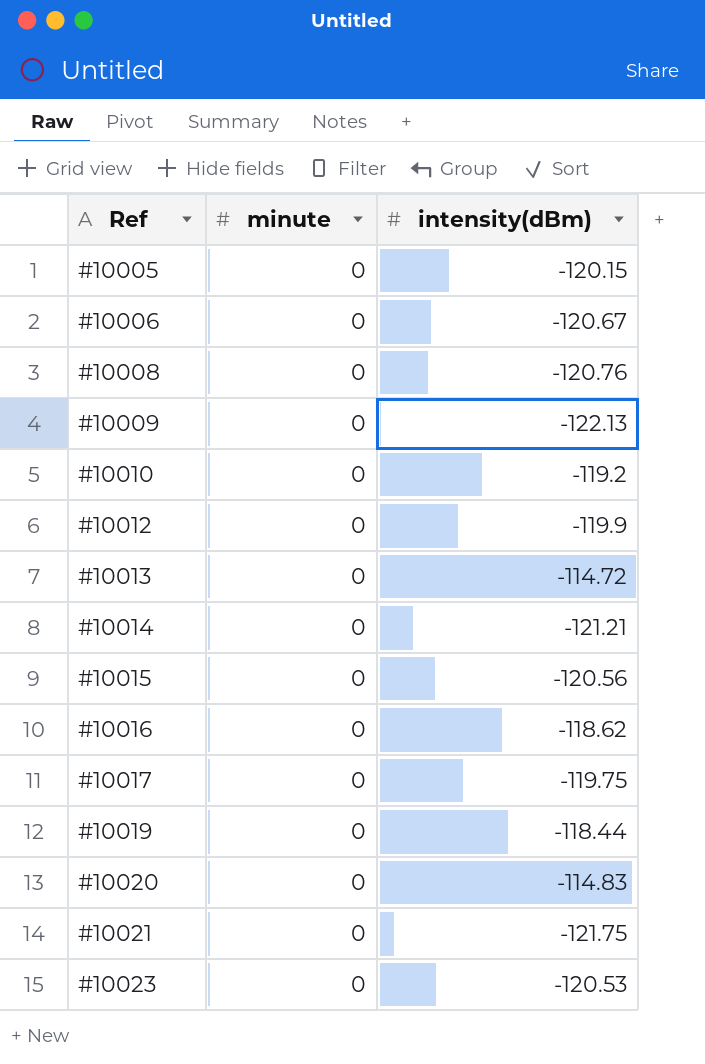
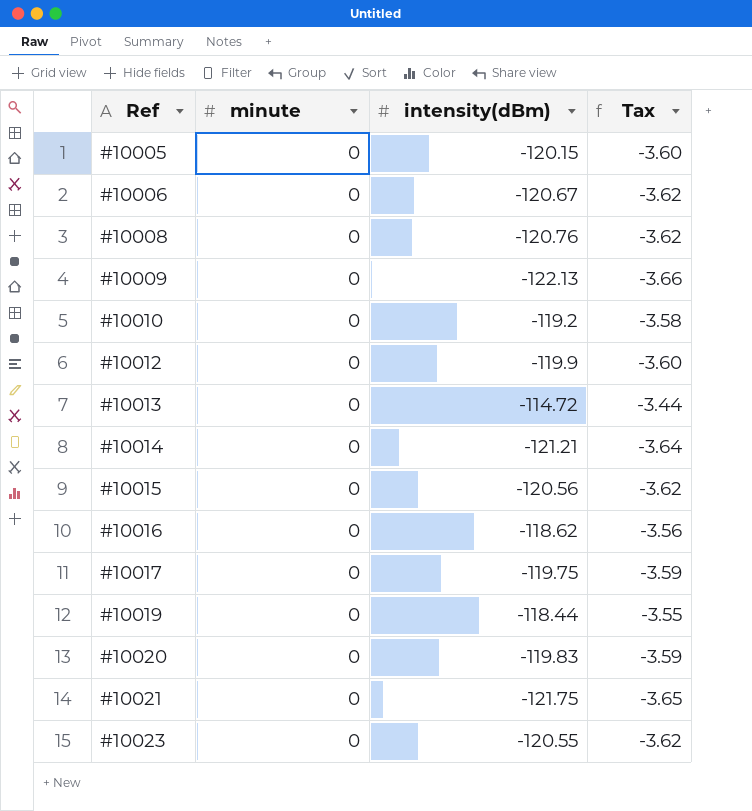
column Tax | formula: none -> [intensity(dBm)] * 0.03
#10020 | intensity(dBm): -114.83 -> -119.83
#10023 | intensity(dBm): -120.53 -> -120.55

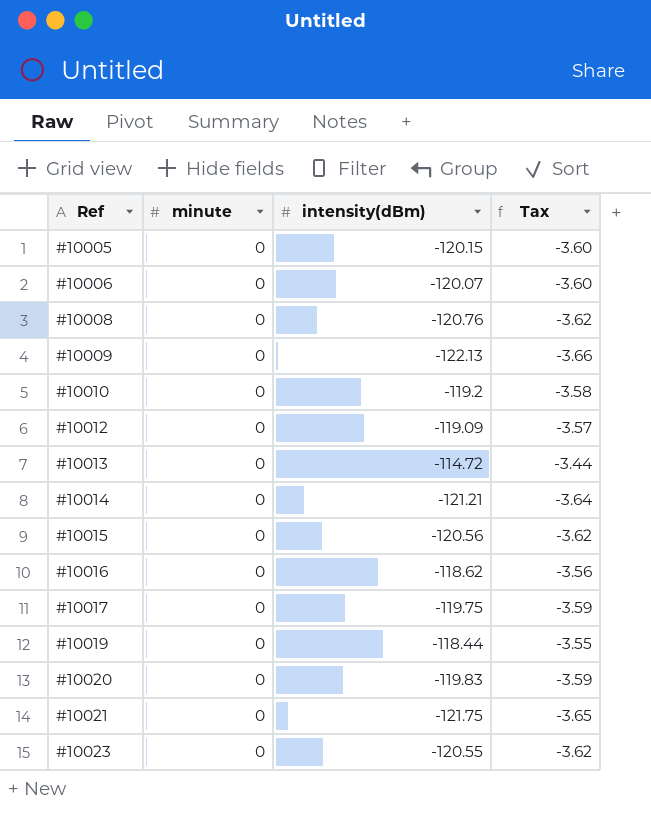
#10006 | intensity(dBm): -120.67 -> -120.07
#10006 | Tax: -3.62 -> -3.60
#10012 | intensity(dBm): -119.9 -> -119.09
#10012 | Tax: -3.60 -> -3.57

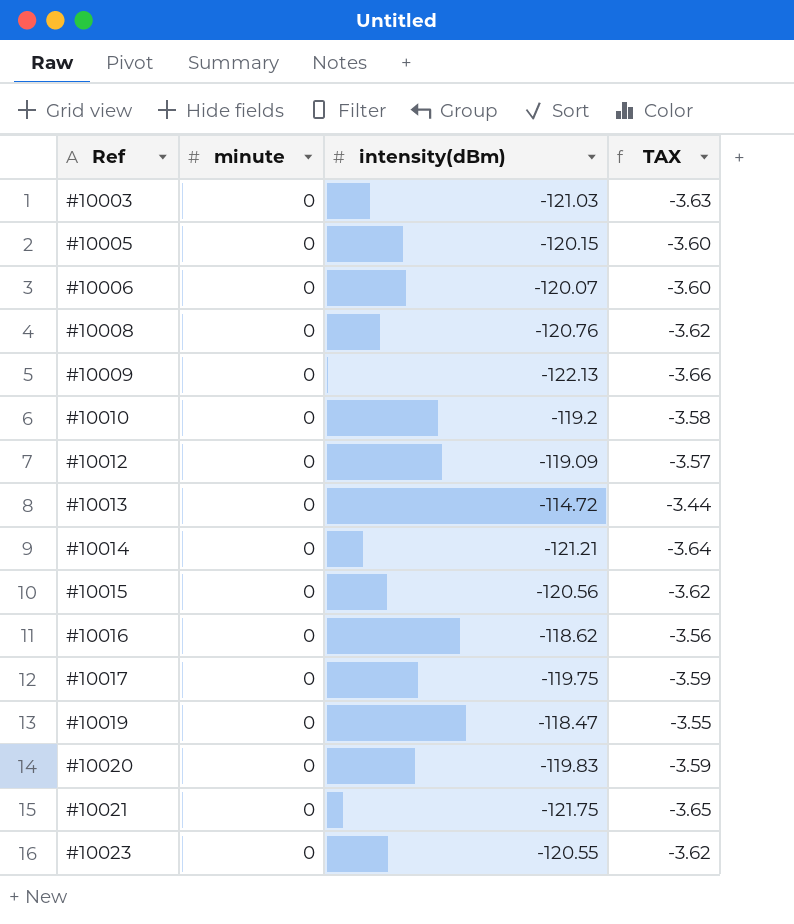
column name: Tax -> TAX
row #10003: none -> 0 | -121.03 | -3.63
#10019 | intensity(dBm): -118.44 -> -118.47

